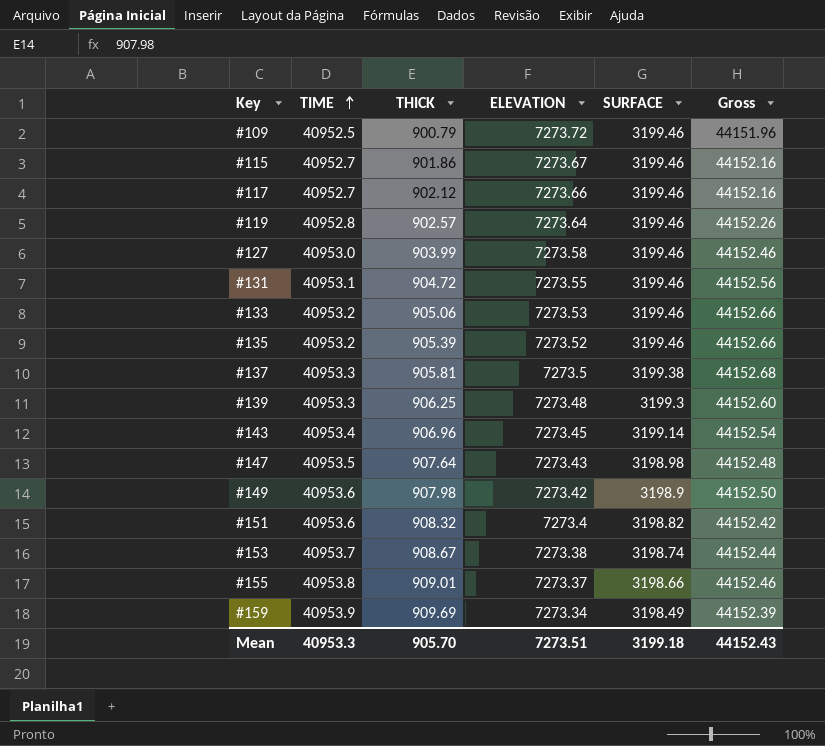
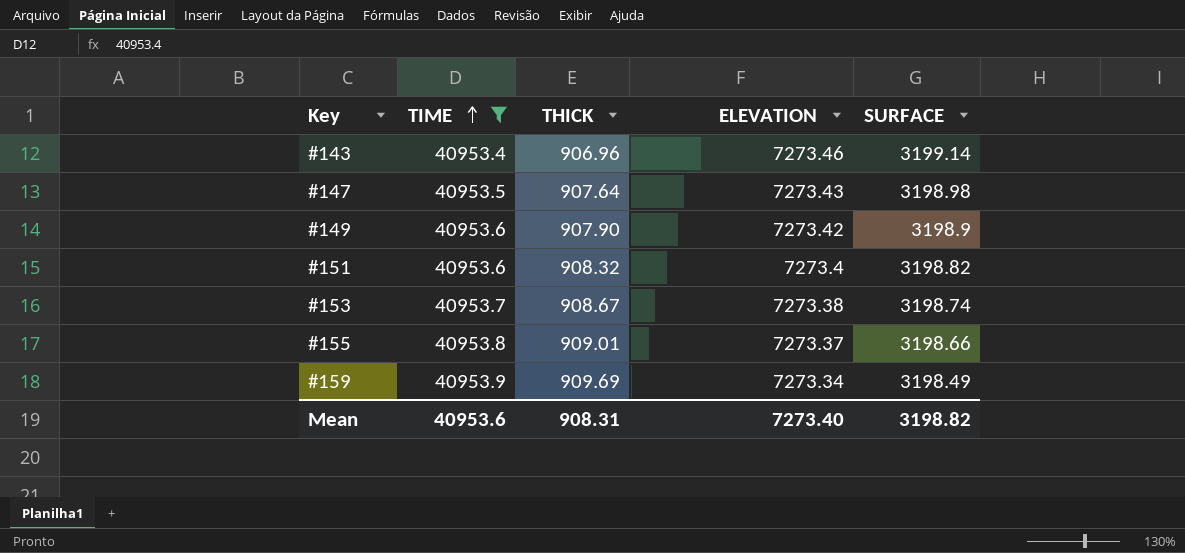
filter: none -> TIME >= 40953.4
column Gross | formula: [TIME] + [SURFACE] -> none
#143 | ELEVATION: 7273.45 -> 7273.46
#149 | THICK: 907.98 -> 907.90
Mean | TIME: 40953.3 -> 40953.6
Mean | THICK: 905.70 -> 908.31
Mean | ELEVATION: 7273.51 -> 7273.40
Mean | SURFACE: 3199.18 -> 3198.82

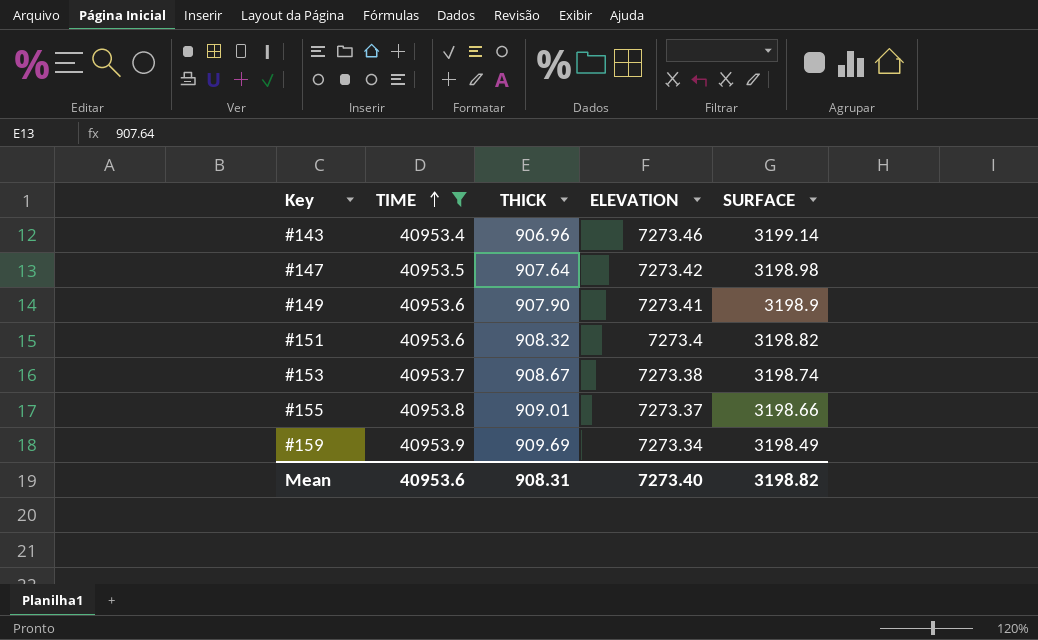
#147 | ELEVATION: 7273.43 -> 7273.42
#149 | ELEVATION: 7273.42 -> 7273.41

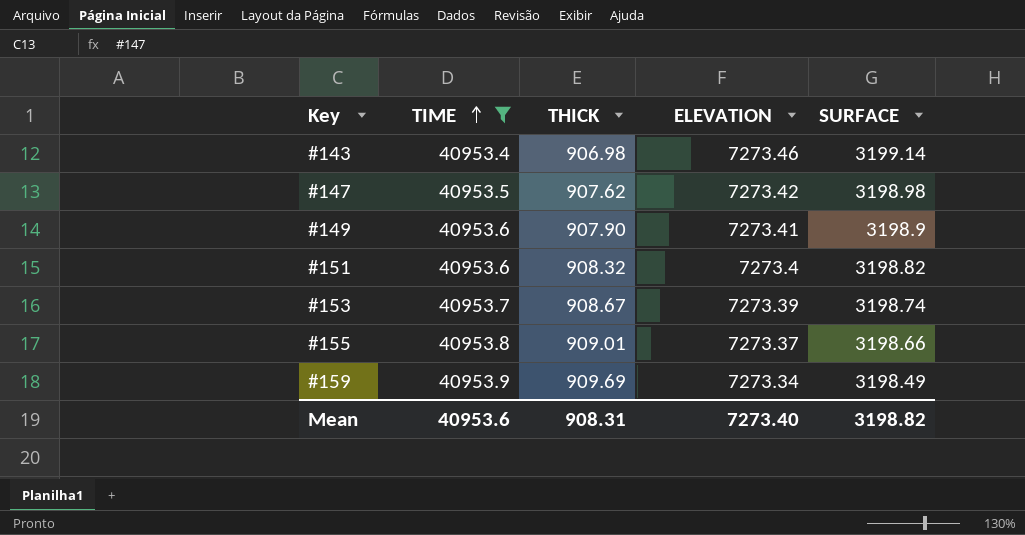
#143 | THICK: 906.96 -> 906.98
#147 | THICK: 907.64 -> 907.62
#153 | ELEVATION: 7273.38 -> 7273.39

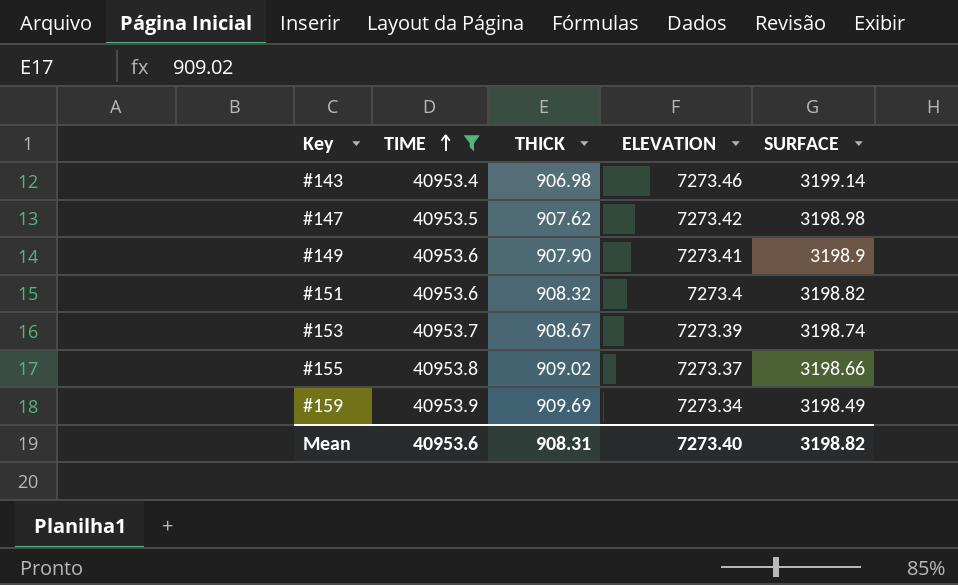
#155 | THICK: 909.01 -> 909.02

